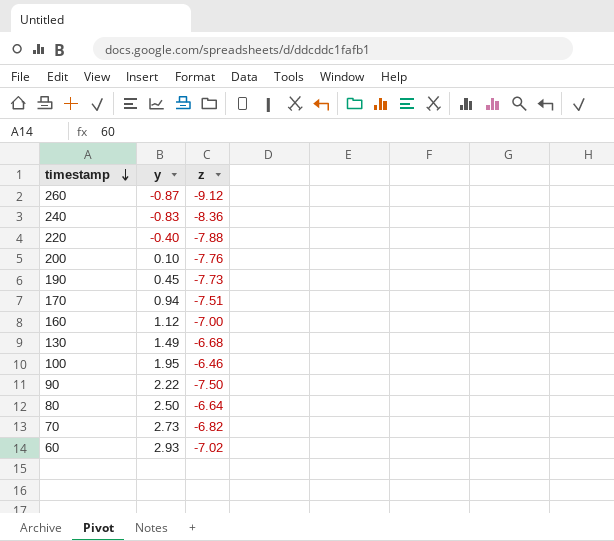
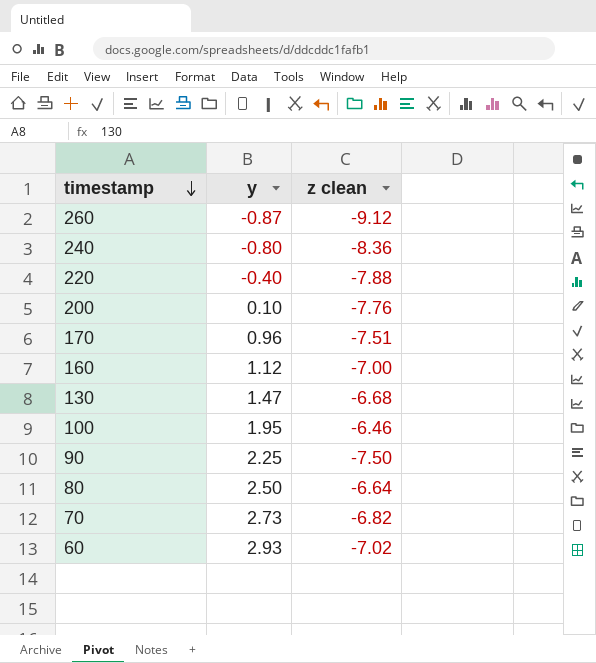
column name: z -> z clean
row 190: 0.45 | -7.73 -> none
240 | y: -0.83 -> -0.80
170 | y: 0.94 -> 0.96
130 | y: 1.49 -> 1.47
90 | y: 2.22 -> 2.25

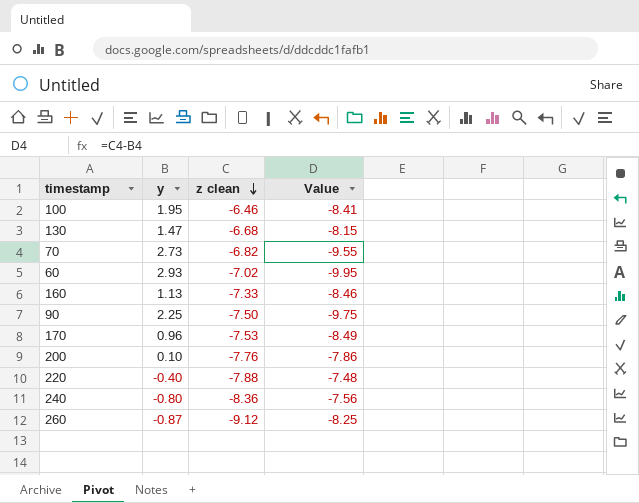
row order: timestamp descending -> z clean descending
column Value | formula: none -> [z clean] - [y]
row 80: 2.50 | -6.64 -> none
160 | y: 1.12 -> 1.13
160 | z clean: -7.00 -> -7.33
170 | z clean: -7.51 -> -7.53

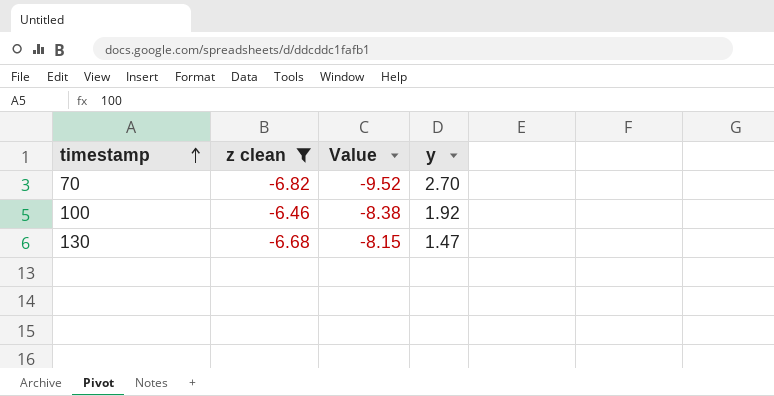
filter: none -> z clean >= -6.82
row order: z clean descending -> timestamp ascending
column y | position: 2 -> 4
70 | Value: -9.55 -> -9.52
70 | y: 2.73 -> 2.70
100 | Value: -8.41 -> -8.38
100 | y: 1.95 -> 1.92

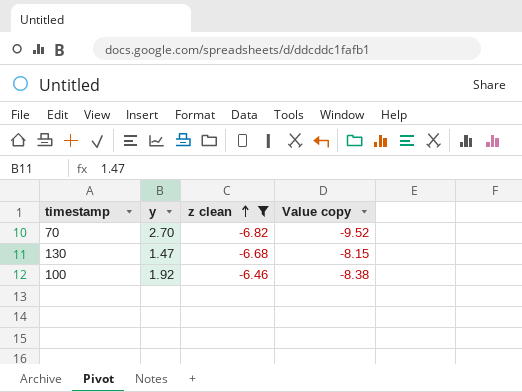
row order: timestamp ascending -> z clean ascending
column y | position: 4 -> 2
column name: Value -> Value copy

